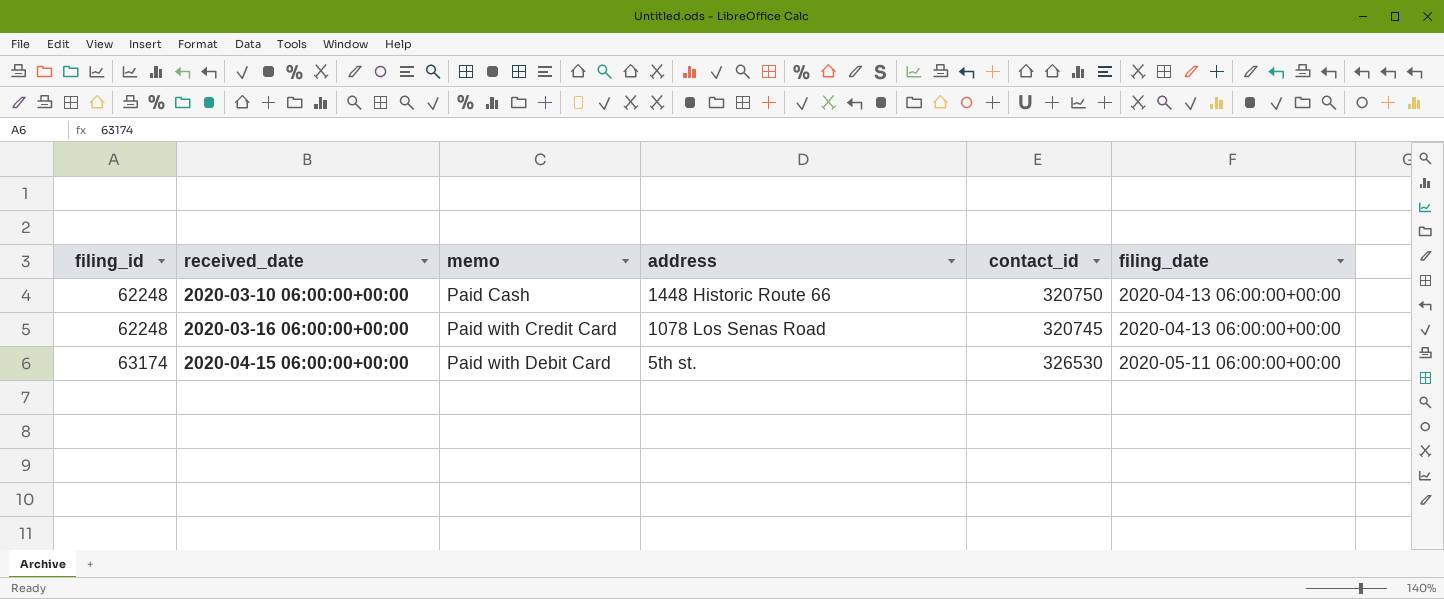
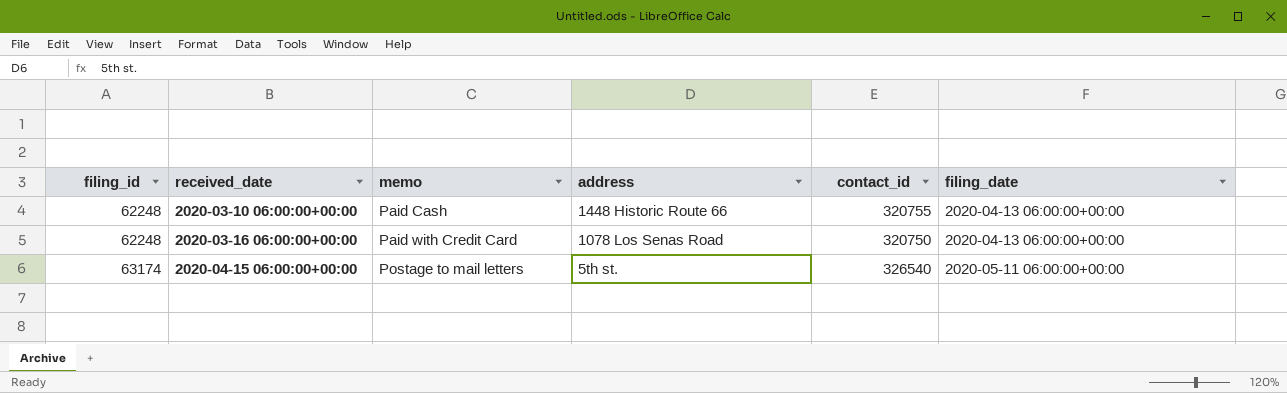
2020-03-10 06:00:00+00:00 | contact_id: 320750 -> 320755
2020-03-16 06:00:00+00:00 | contact_id: 320745 -> 320750
2020-04-15 06:00:00+00:00 | memo: Paid with Debit Card -> Postage to mail letters
2020-04-15 06:00:00+00:00 | contact_id: 326530 -> 326540

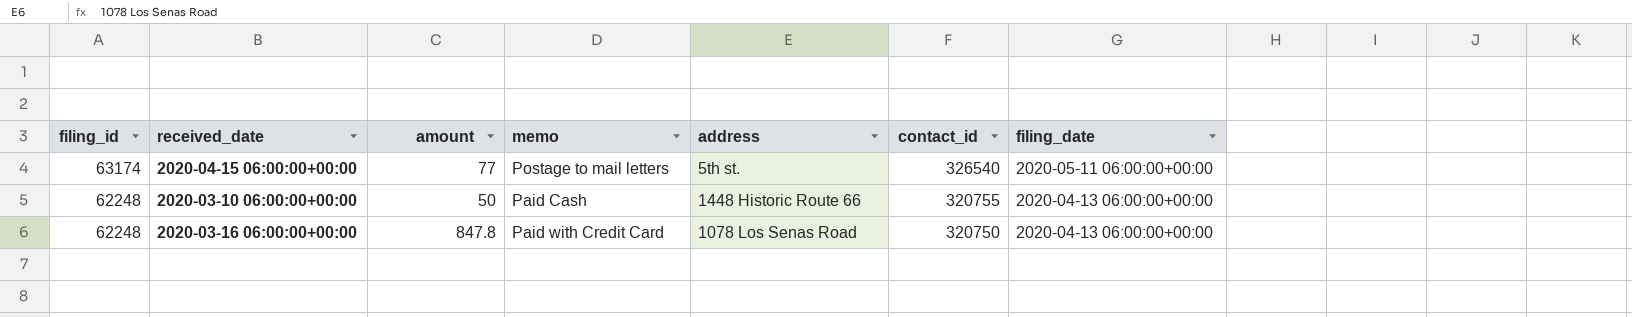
row order: filing_id ascending -> filing_id descending
column amount | position: none -> 3

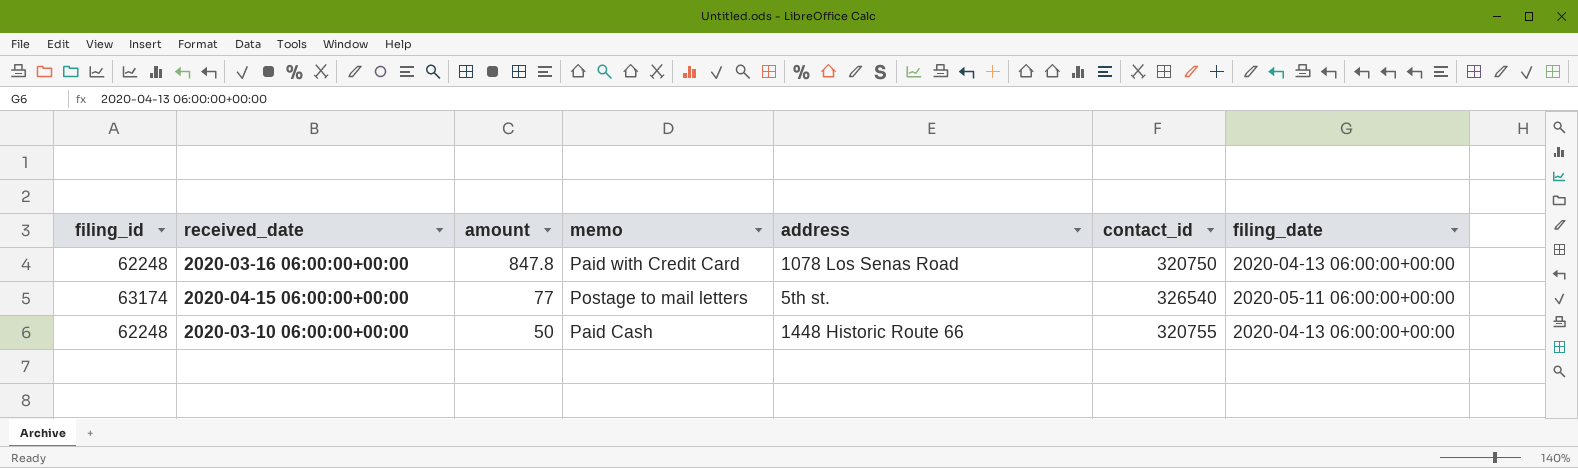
row order: filing_id descending -> amount descending

